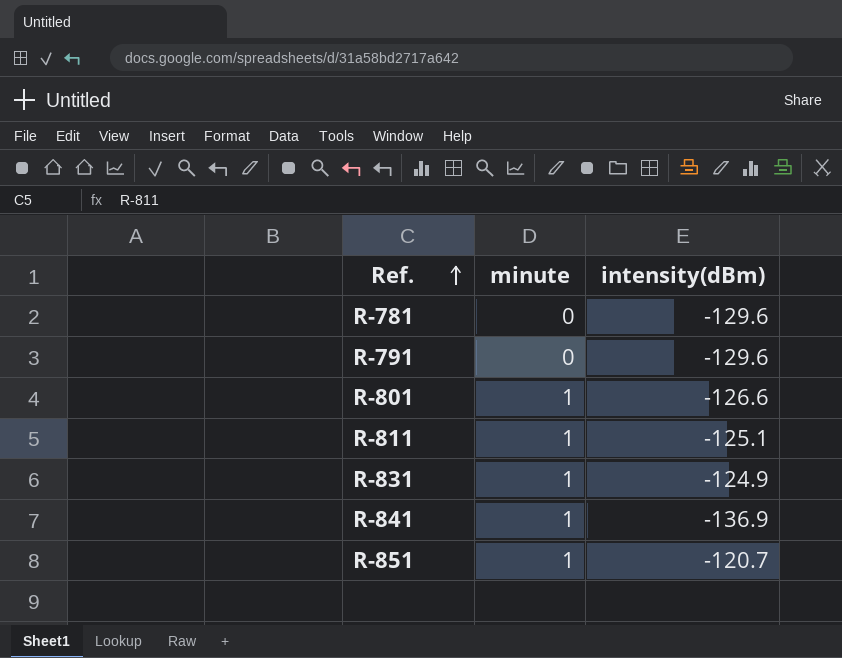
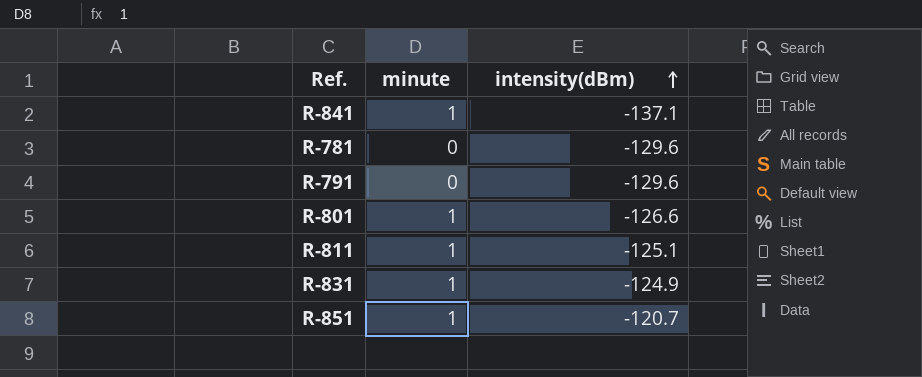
row order: Ref. ascending -> intensity(dBm) ascending
R-841 | intensity(dBm): -136.9 -> -137.1

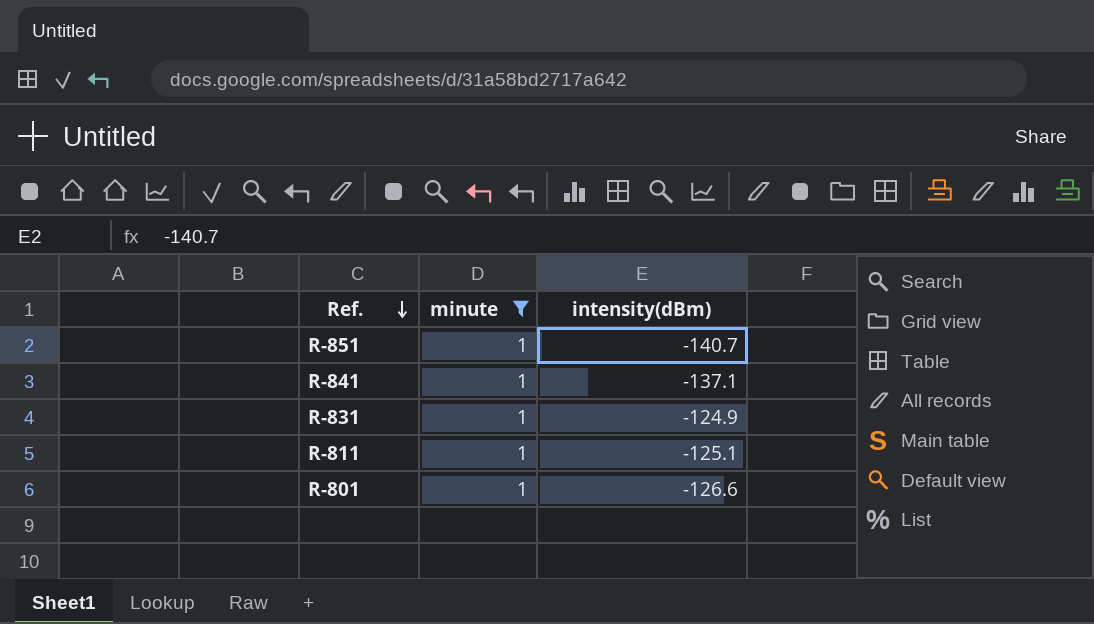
filter: none -> minute = 1
row order: intensity(dBm) ascending -> Ref. descending
R-851 | intensity(dBm): -120.7 -> -140.7

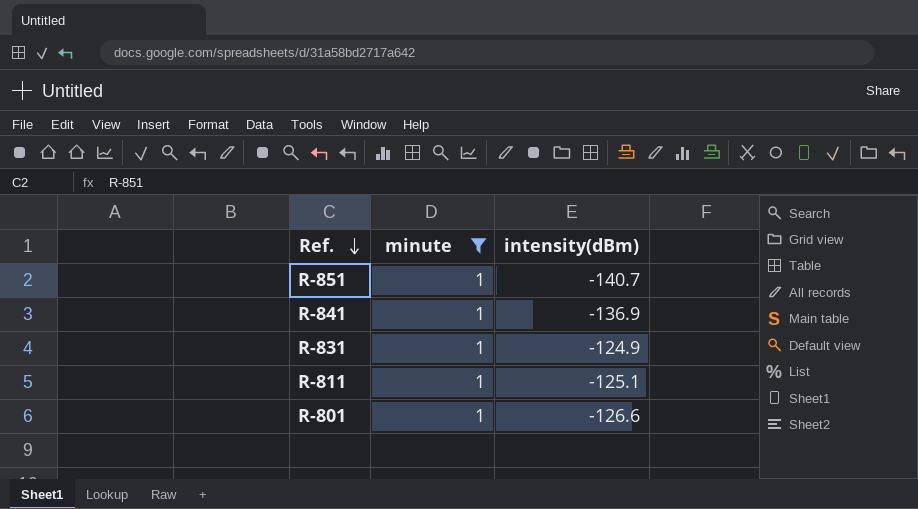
R-841 | intensity(dBm): -137.1 -> -136.9

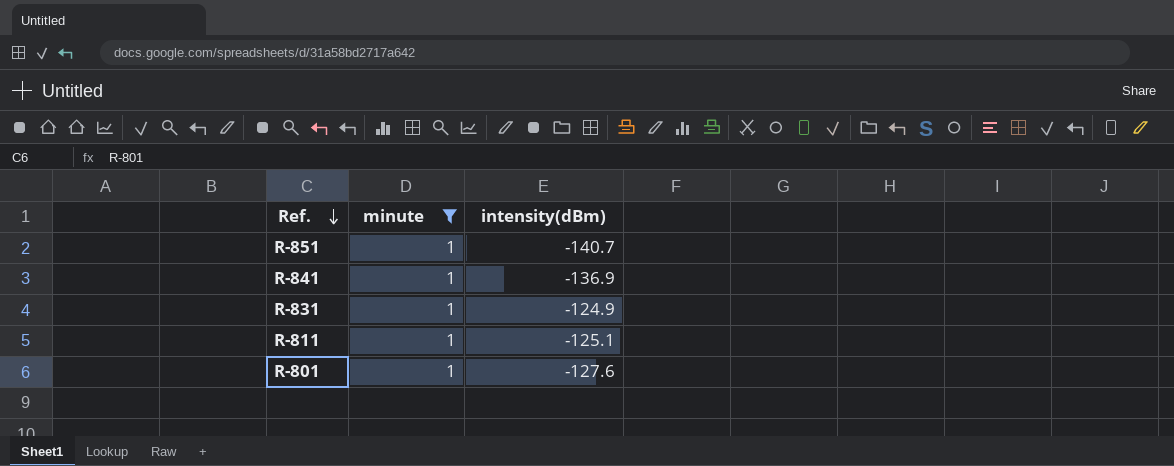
R-801 | intensity(dBm): -126.6 -> -127.6

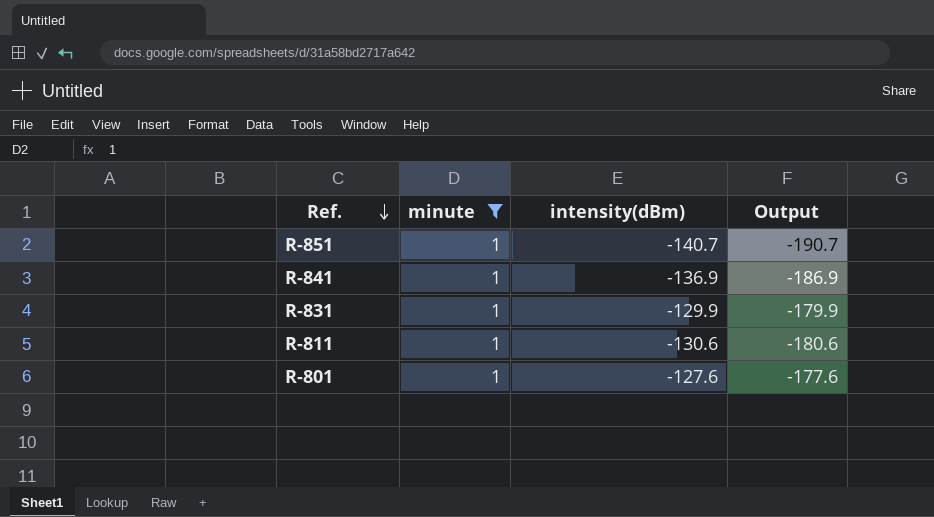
column Output | formula: none -> [intensity(dBm)] - 50
R-831 | intensity(dBm): -124.9 -> -129.9
R-811 | intensity(dBm): -125.1 -> -130.6

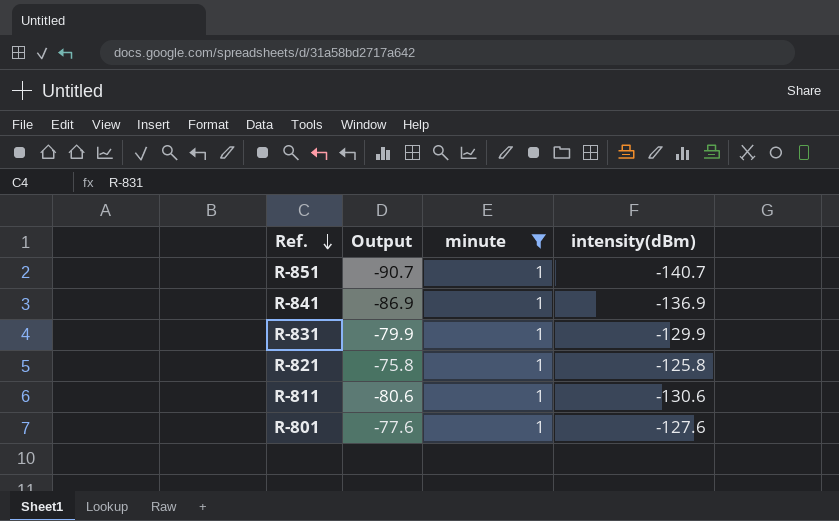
column Output | formula: [intensity(dBm)] - 50 -> [intensity(dBm)] + 50
column Output | position: 4 -> 2
row R-821: none -> -75.8 | 1 | -125.8

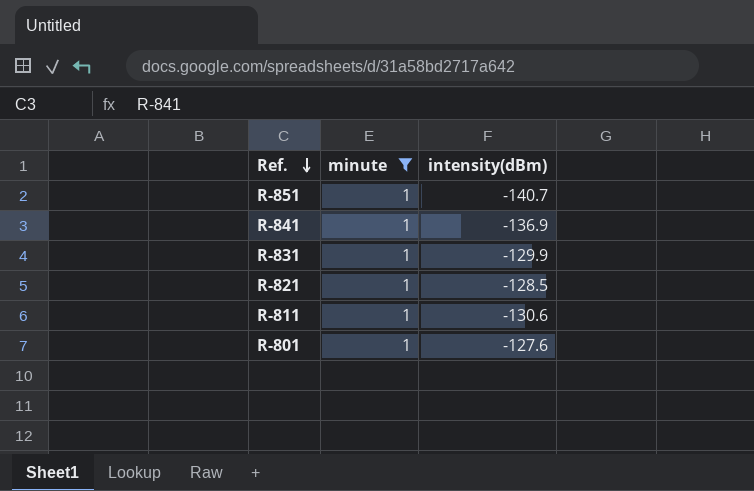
column Output | formula: [intensity(dBm)] + 50 -> none
R-821 | intensity(dBm): -125.8 -> -128.5

